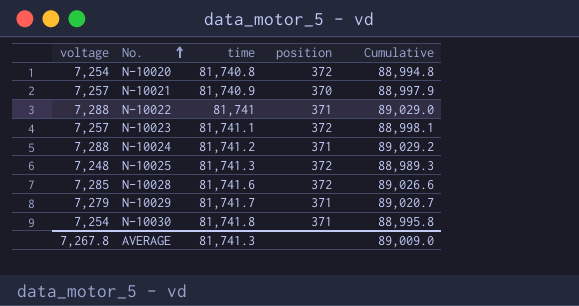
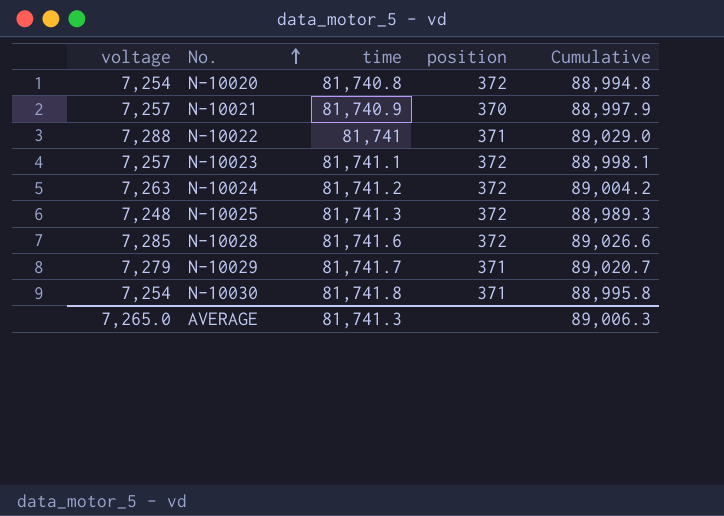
N-10024 | voltage: 7,288 -> 7,263
N-10024 | position: 371 -> 372
N-10024 | Cumulative: 89,029.2 -> 89,004.2
AVERAGE | voltage: 7,267.8 -> 7,265.0
AVERAGE | Cumulative: 89,009.0 -> 89,006.3

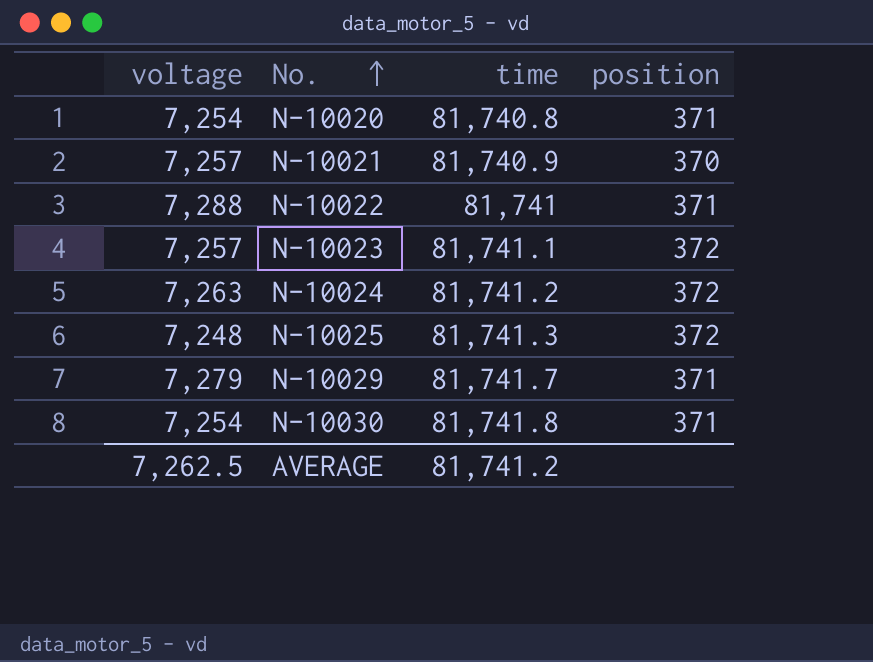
column Cumulative | formula: [voltage] + [time] -> none
row N-10028: 7,285 | 81,741.6 | 372 | 89,026.6 -> none
N-10020 | position: 372 -> 371
AVERAGE | voltage: 7,265.0 -> 7,262.5
AVERAGE | time: 81,741.3 -> 81,741.2

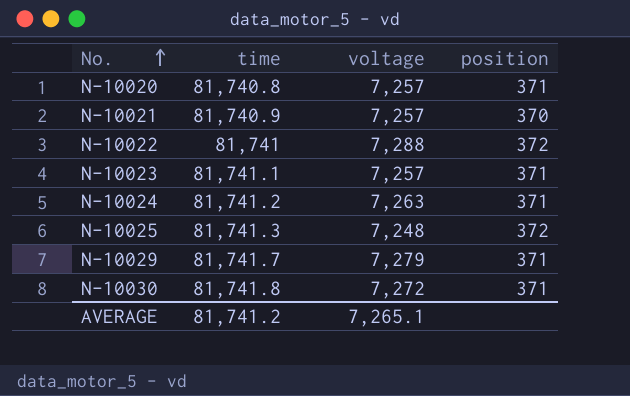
column voltage | position: 1 -> 3
N-10020 | voltage: 7,254 -> 7,257
N-10022 | position: 371 -> 372
N-10023 | position: 372 -> 371
N-10024 | position: 372 -> 371
N-10030 | voltage: 7,254 -> 7,272
AVERAGE | voltage: 7,262.5 -> 7,265.1

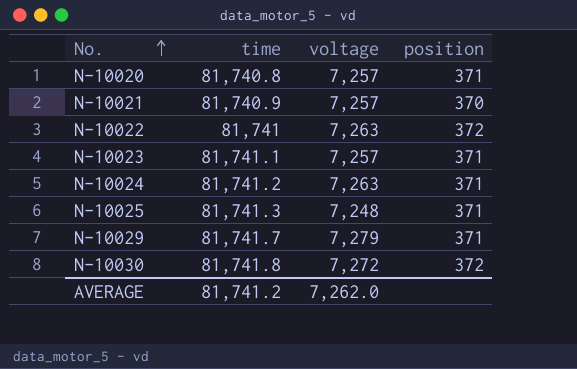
N-10022 | voltage: 7,288 -> 7,263
N-10025 | position: 372 -> 371
N-10030 | position: 371 -> 372
AVERAGE | voltage: 7,265.1 -> 7,262.0

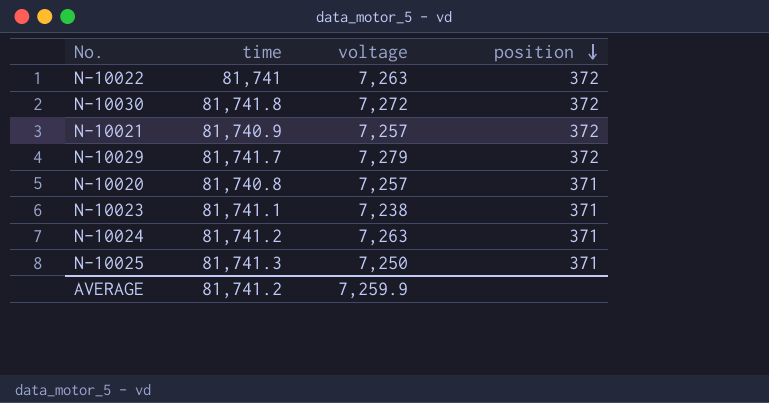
row order: No. ascending -> position descending
N-10021 | position: 370 -> 372
N-10029 | position: 371 -> 372
N-10023 | voltage: 7,257 -> 7,238
N-10025 | voltage: 7,248 -> 7,250
AVERAGE | voltage: 7,262.0 -> 7,259.9

